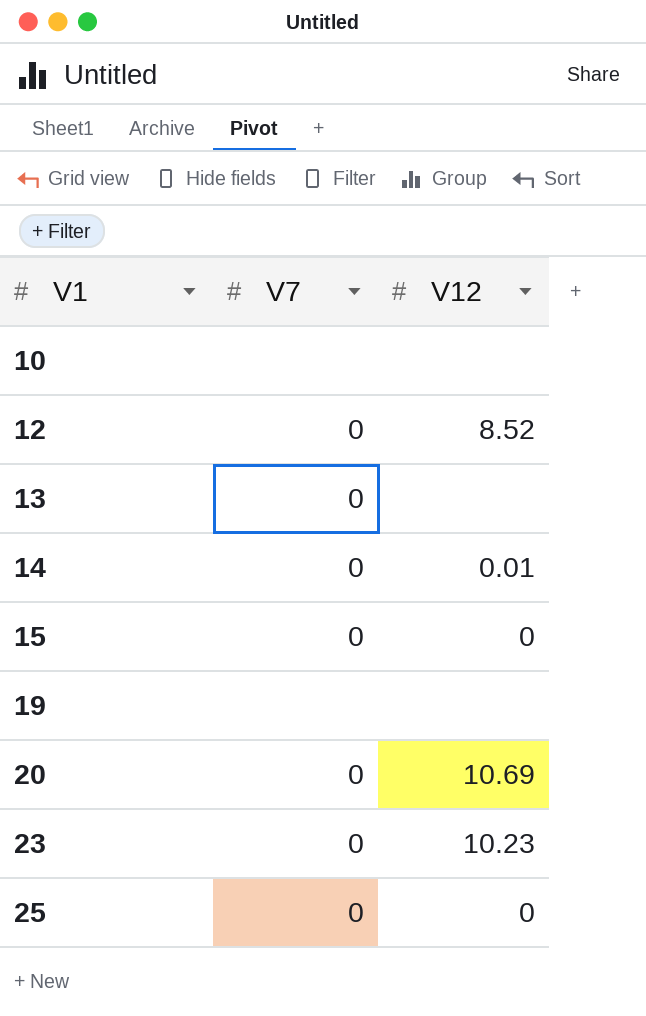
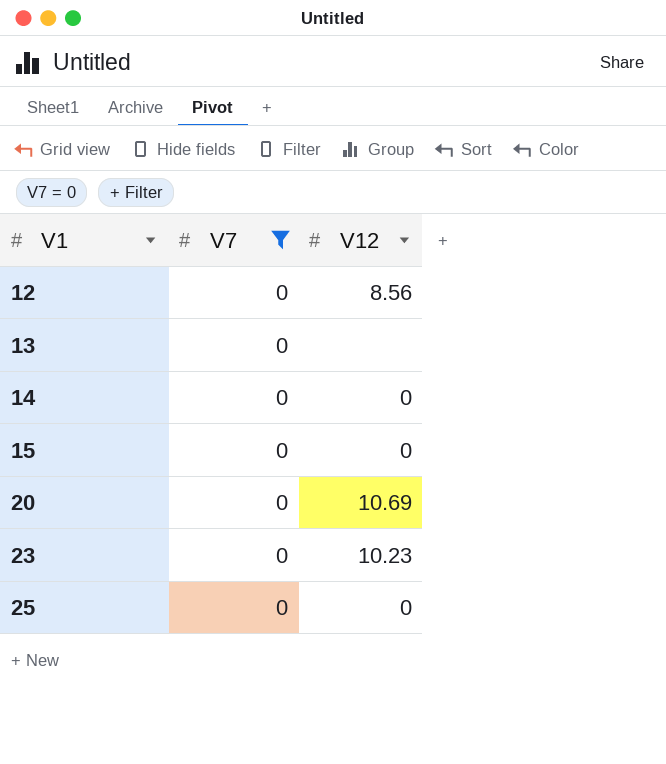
filter: none -> V7 = 0
12 | V12: 8.52 -> 8.56
14 | V12: 0.01 -> 0

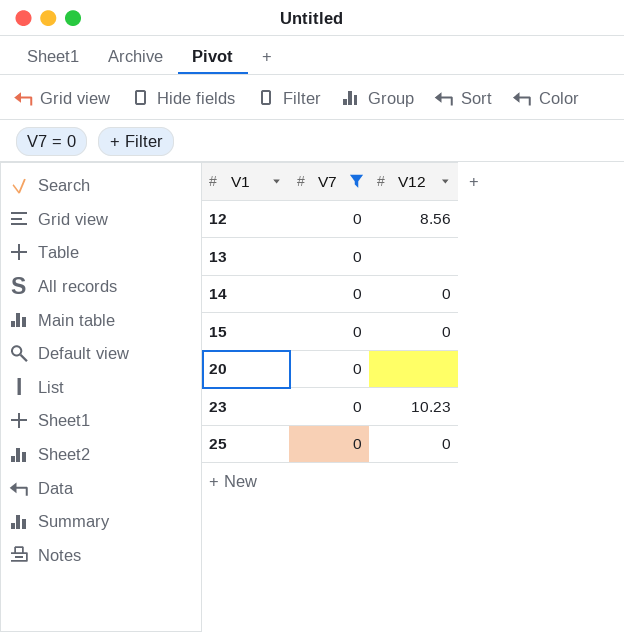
20 | V12: 10.69 -> none

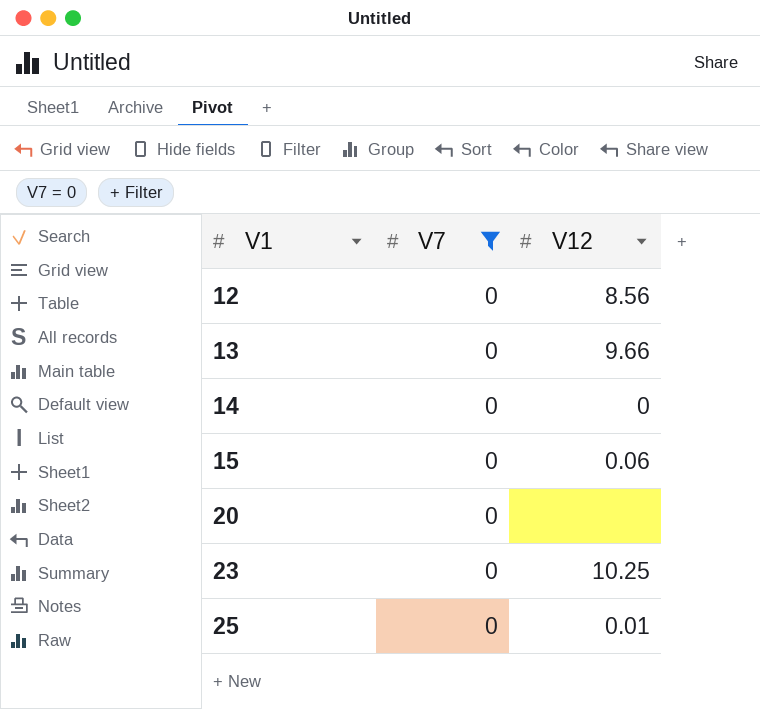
13 | V12: none -> 9.66
15 | V12: 0 -> 0.06
23 | V12: 10.23 -> 10.25
25 | V12: 0 -> 0.01

